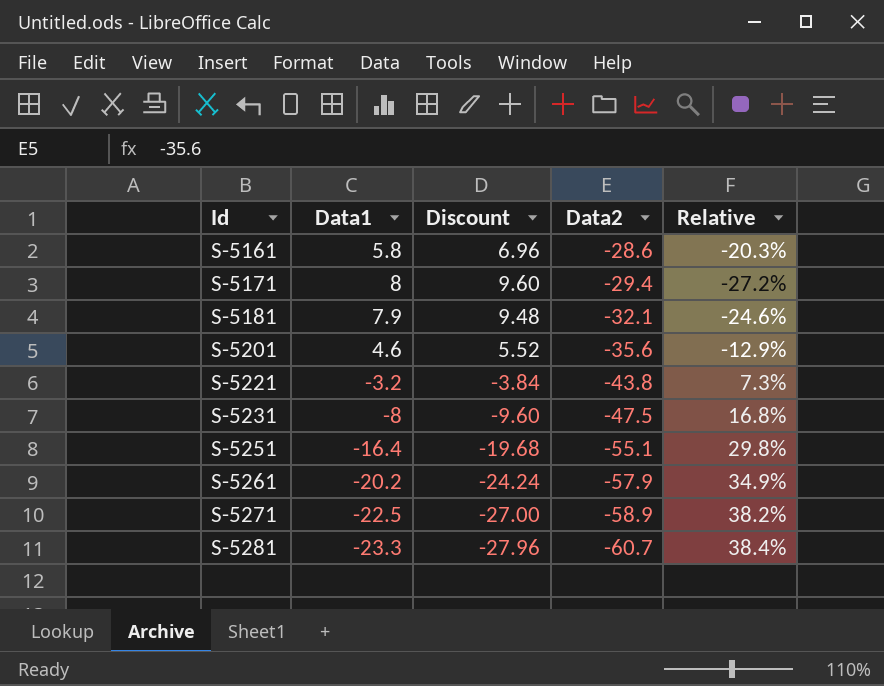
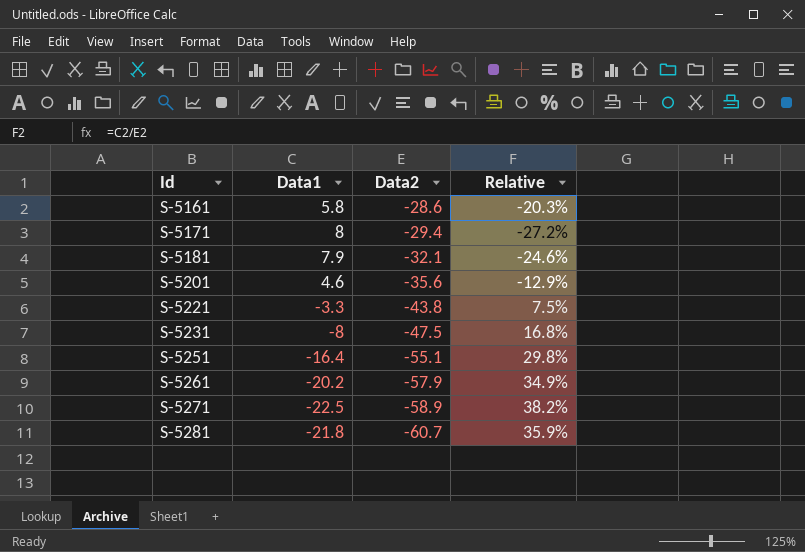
column Discount | formula: [Data1] * 1.2 -> none
S-5221 | Data1: -3.2 -> -3.3
S-5221 | Relative: 7.3% -> 7.5%
S-5281 | Data1: -23.3 -> -21.8
S-5281 | Relative: 38.4% -> 35.9%

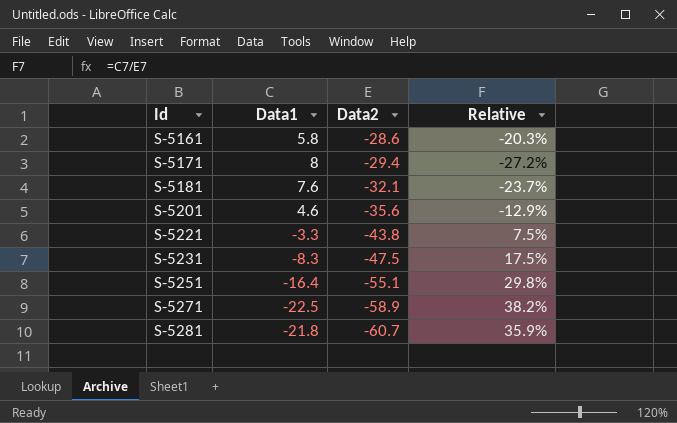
row S-5261: -20.2 | -57.9 | 34.9% -> none
S-5181 | Data1: 7.9 -> 7.6
S-5181 | Relative: -24.6% -> -23.7%
S-5231 | Data1: -8 -> -8.3
S-5231 | Relative: 16.8% -> 17.5%

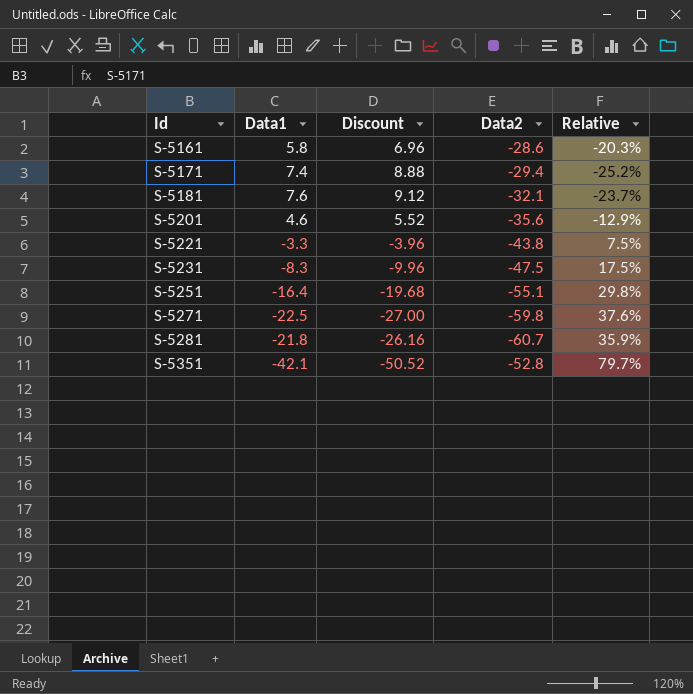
column Discount | formula: none -> [Data1] * 1.2
S-5171 | Data1: 8 -> 7.4
S-5171 | Relative: -27.2% -> -25.2%
S-5271 | Data2: -58.9 -> -59.8
S-5271 | Relative: 38.2% -> 37.6%
row S-5351: none -> -42.1 | -50.52 | -52.8 | 79.7%

